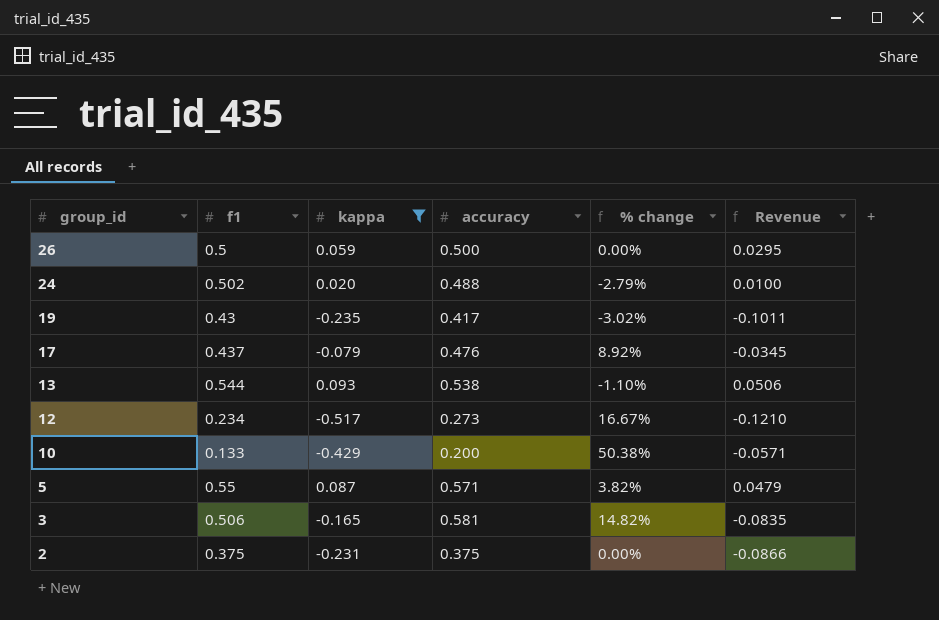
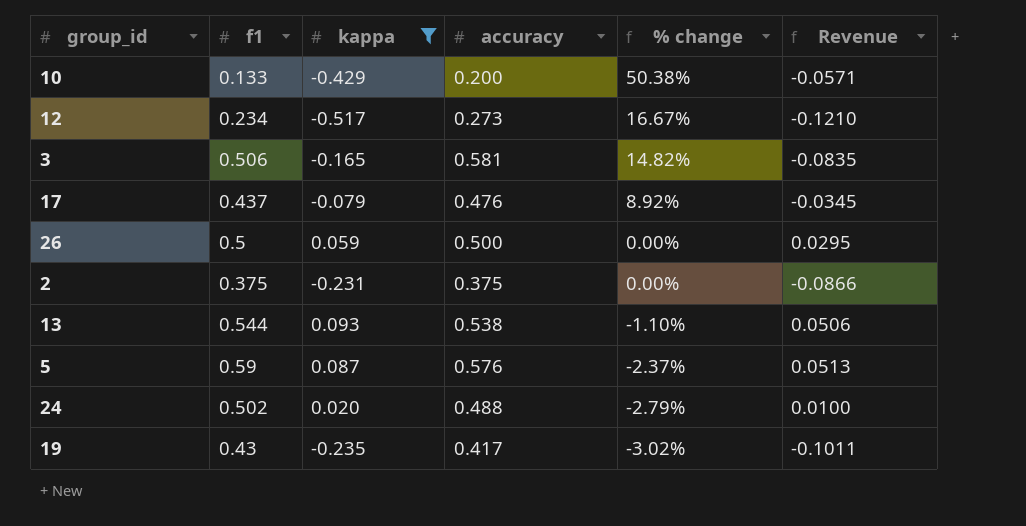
row order: group_id descending -> % change descending
5 | f1: 0.55 -> 0.59
5 | accuracy: 0.571 -> 0.576
5 | % change: 3.82% -> -2.37%
5 | Revenue: 0.0479 -> 0.0513

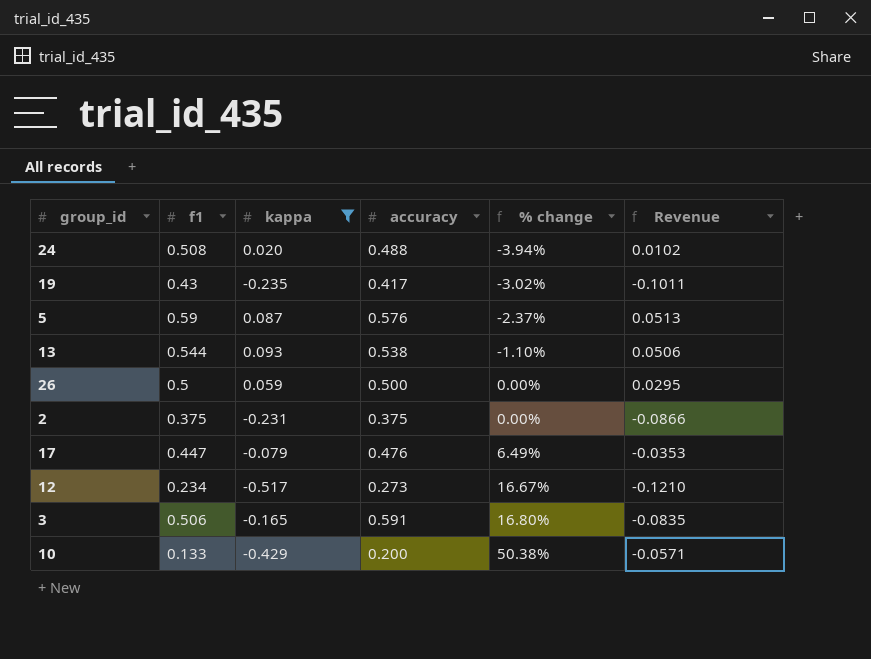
row order: % change descending -> % change ascending
24 | f1: 0.502 -> 0.508
24 | % change: -2.79% -> -3.94%
24 | Revenue: 0.0100 -> 0.0102
17 | f1: 0.437 -> 0.447
17 | % change: 8.92% -> 6.49%
17 | Revenue: -0.0345 -> -0.0353
3 | accuracy: 0.581 -> 0.591
3 | % change: 14.82% -> 16.80%

